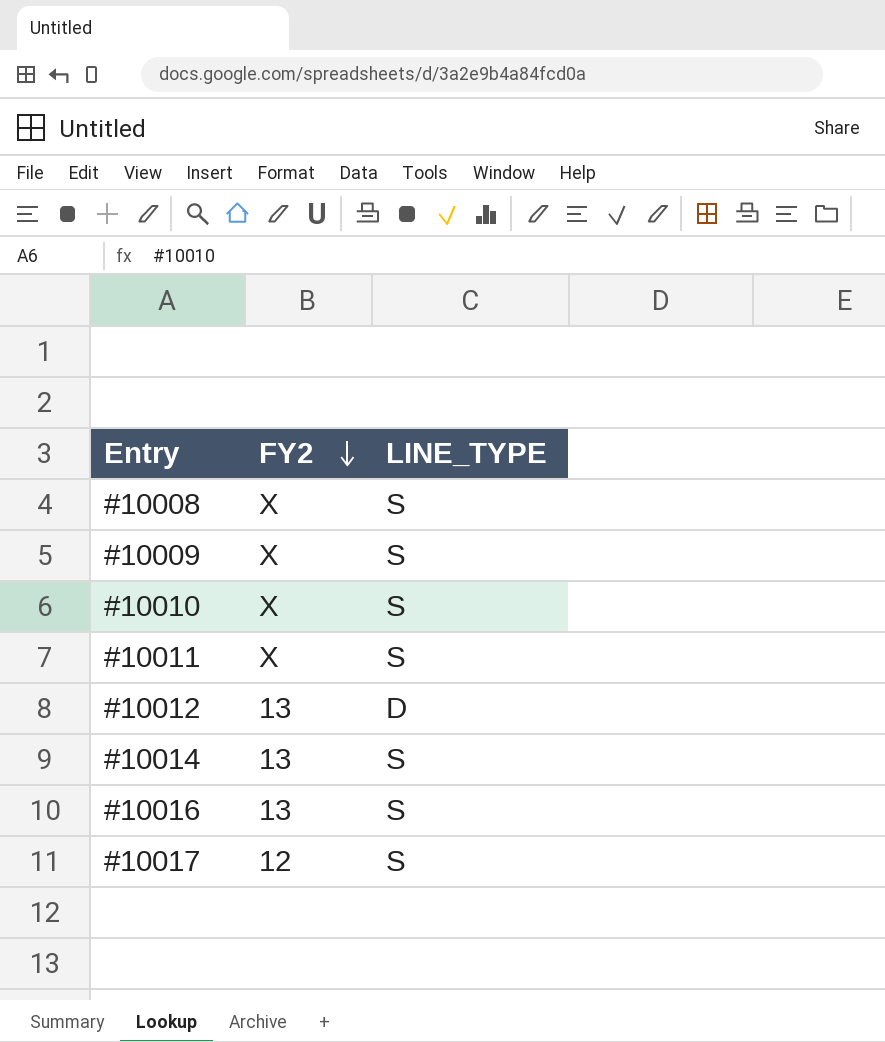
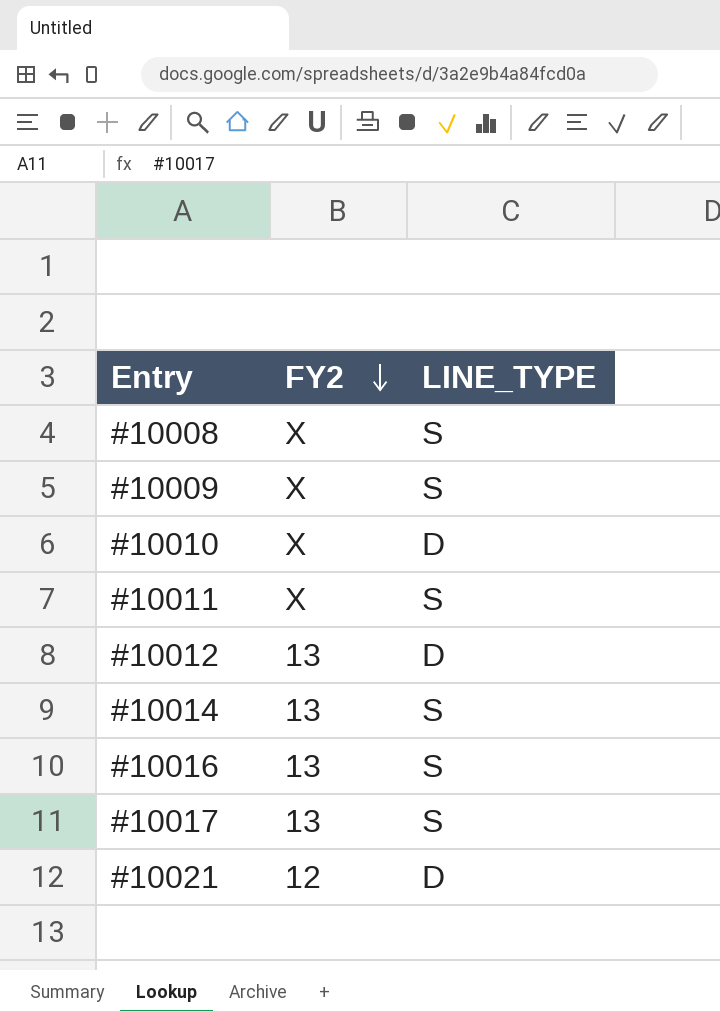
#10010 | LINE_TYPE: S -> D
#10017 | FY2: 12 -> 13
row #10021: none -> 12 | D

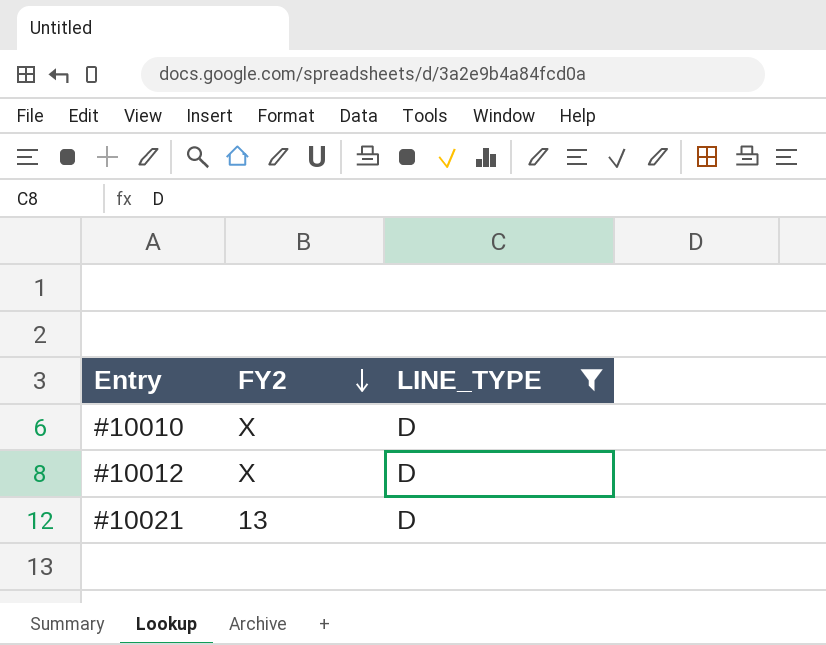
filter: none -> LINE_TYPE = D
#10012 | FY2: 13 -> X
#10021 | FY2: 12 -> 13

